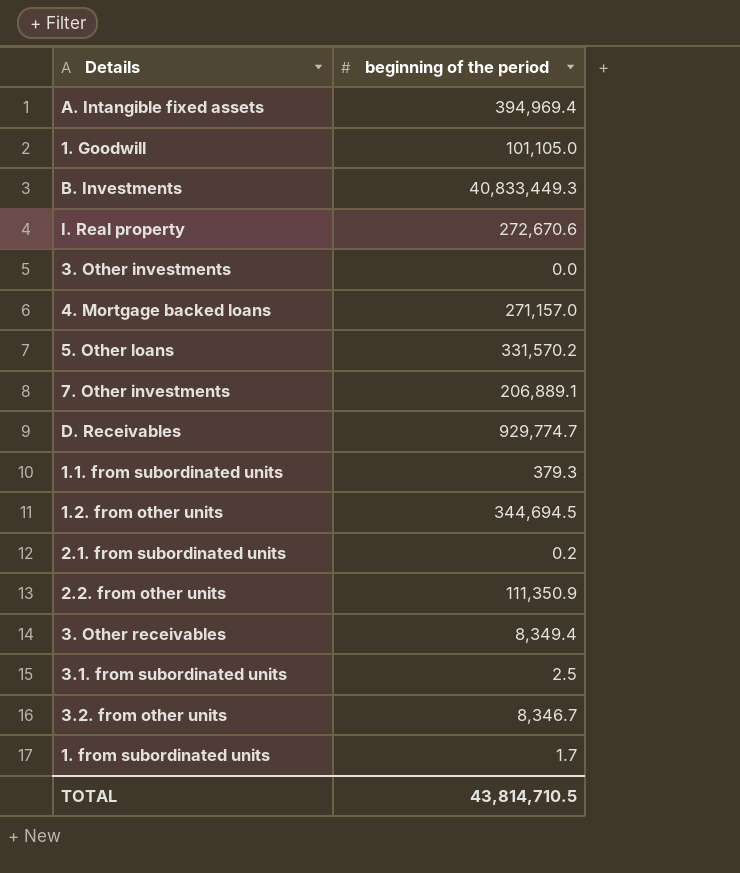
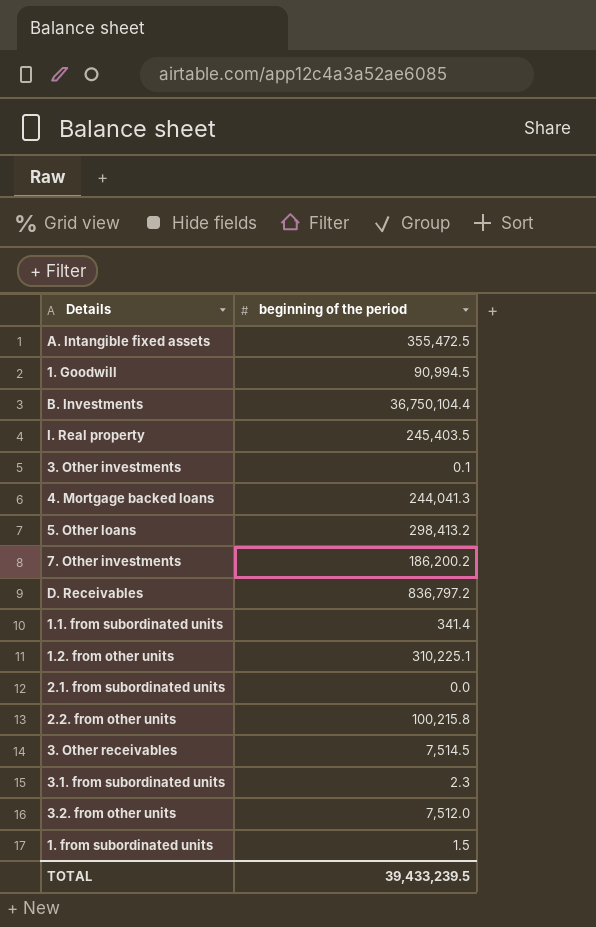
A. Intangible fixed assets | beginning of the period: 394,969.4 -> 355,472.5
1. Goodwill | beginning of the period: 101,105.0 -> 90,994.5
B. Investments | beginning of the period: 40,833,449.3 -> 36,750,104.4
I. Real property | beginning of the period: 272,670.6 -> 245,403.5
3. Other investments | beginning of the period: 0.0 -> 0.1
4. Mortgage backed loans | beginning of the period: 271,157.0 -> 244,041.3
5. Other loans | beginning of the period: 331,570.2 -> 298,413.2
7. Other investments | beginning of the period: 206,889.1 -> 186,200.2
D. Receivables | beginning of the period: 929,774.7 -> 836,797.2
1.1. from subordinated units | beginning of the period: 379.3 -> 341.4
1.2. from other units | beginning of the period: 344,694.5 -> 310,225.1
2.1. from subordinated units | beginning of the period: 0.2 -> 0.0
2.2. from other units | beginning of the period: 111,350.9 -> 100,215.8
3. Other receivables | beginning of the period: 8,349.4 -> 7,514.5
3.1. from subordinated units | beginning of the period: 2.5 -> 2.3
3.2. from other units | beginning of the period: 8,346.7 -> 7,512.0
1. from subordinated units | beginning of the period: 1.7 -> 1.5
TOTAL | beginning of the period: 43,814,710.5 -> 39,433,239.5

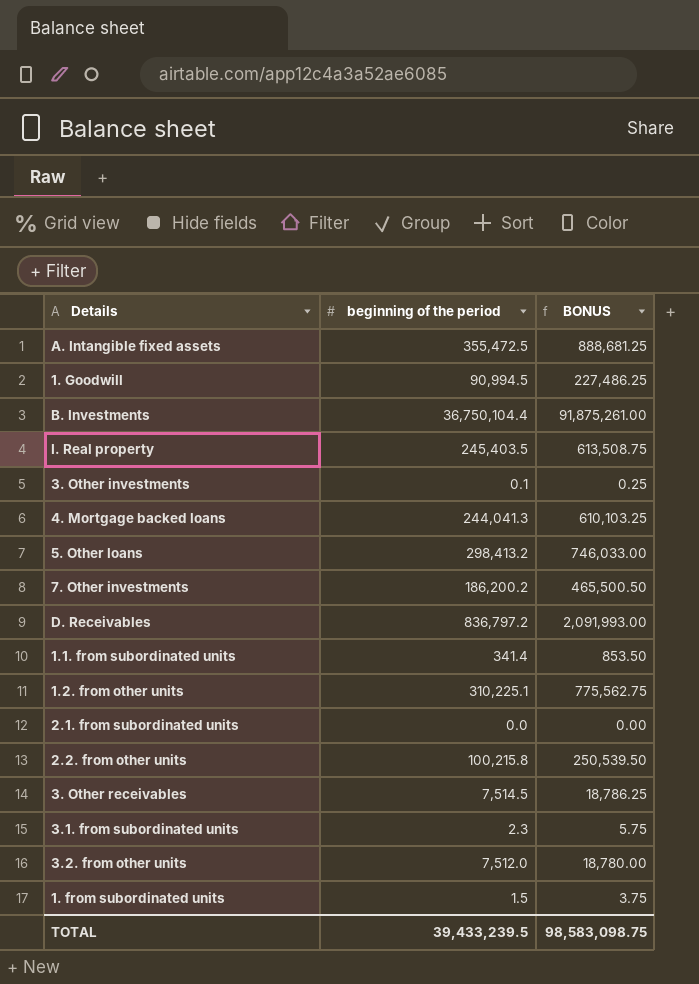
column BONUS | formula: none -> [beginning of the period] * 2.5

